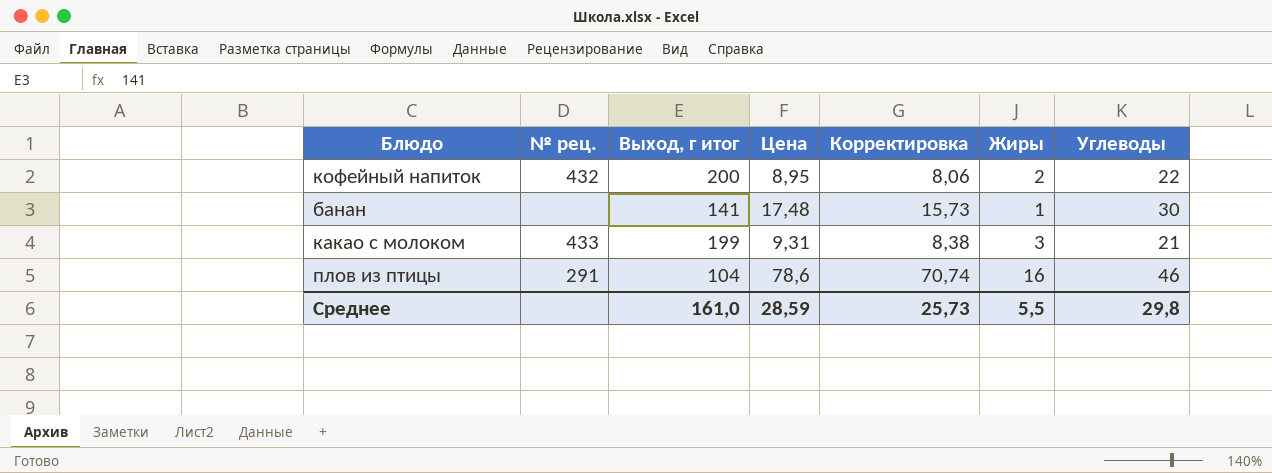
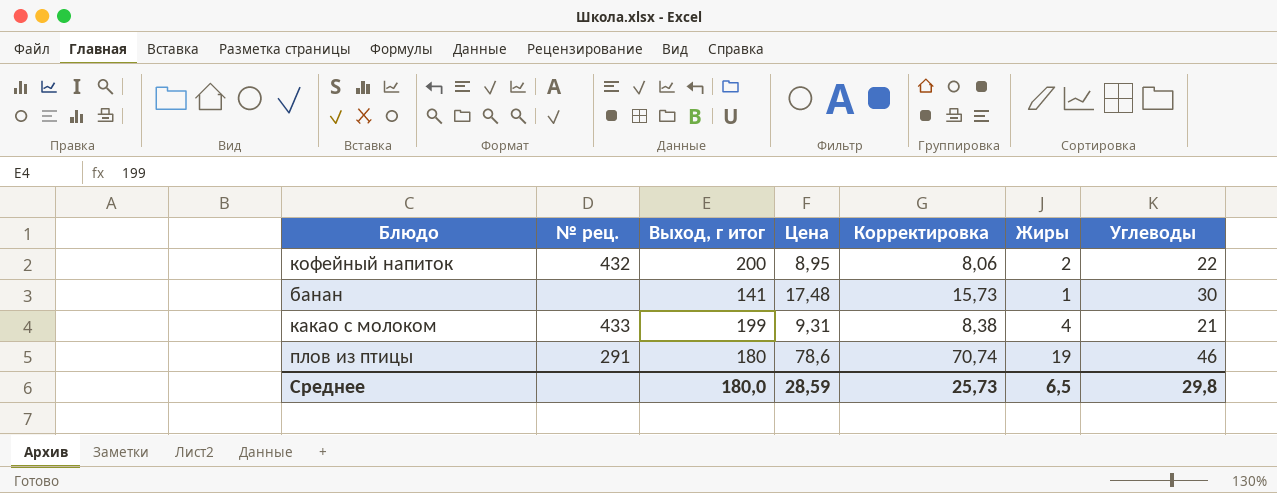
какао с молоком | Жиры: 3 -> 4
плов из птицы | Выход, г итог: 104 -> 180
плов из птицы | Жиры: 16 -> 19
Среднее | Выход, г итог: 161,0 -> 180,0
Среднее | Жиры: 5,5 -> 6,5

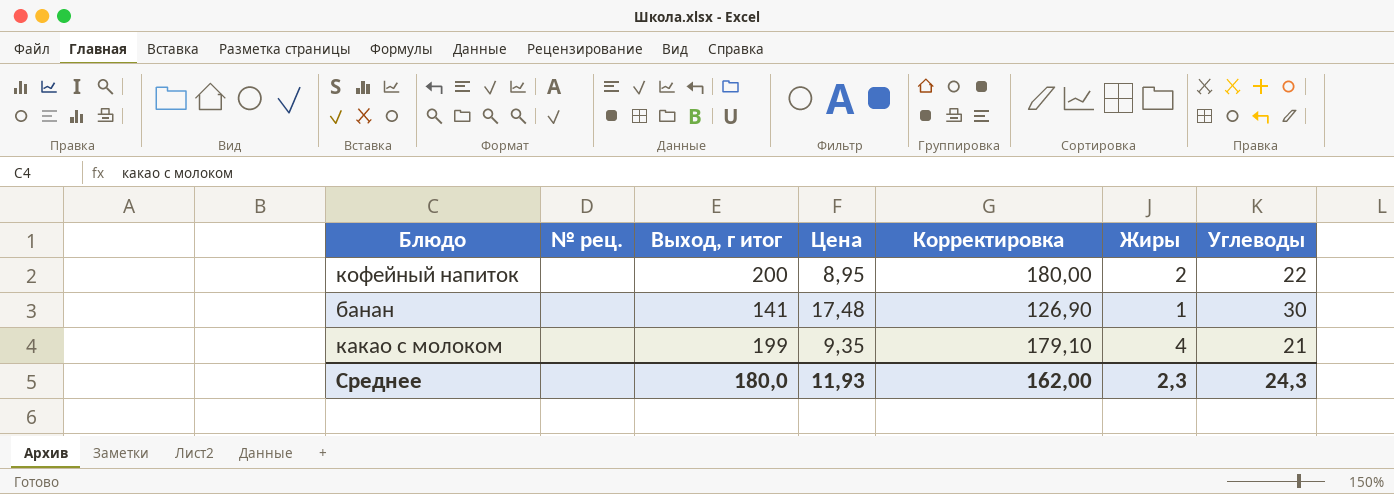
column Корректировка | formula: [Цена] * 0,9 -> [Выход, г итог] * 0,9
row плов из птицы: 291 | 180 | 78,6 | 70,74 | 19 | 46 -> none
кофейный напиток | № рец.: 432 -> none
какао с молоком | № рец.: 433 -> none
какао с молоком | Цена: 9,31 -> 9,35
Среднее | Цена: 28,59 -> 11,93
Среднее | Корректировка: 25,73 -> 162,00
Среднее | Жиры: 6,5 -> 2,3
Среднее | Углеводы: 29,8 -> 24,3

